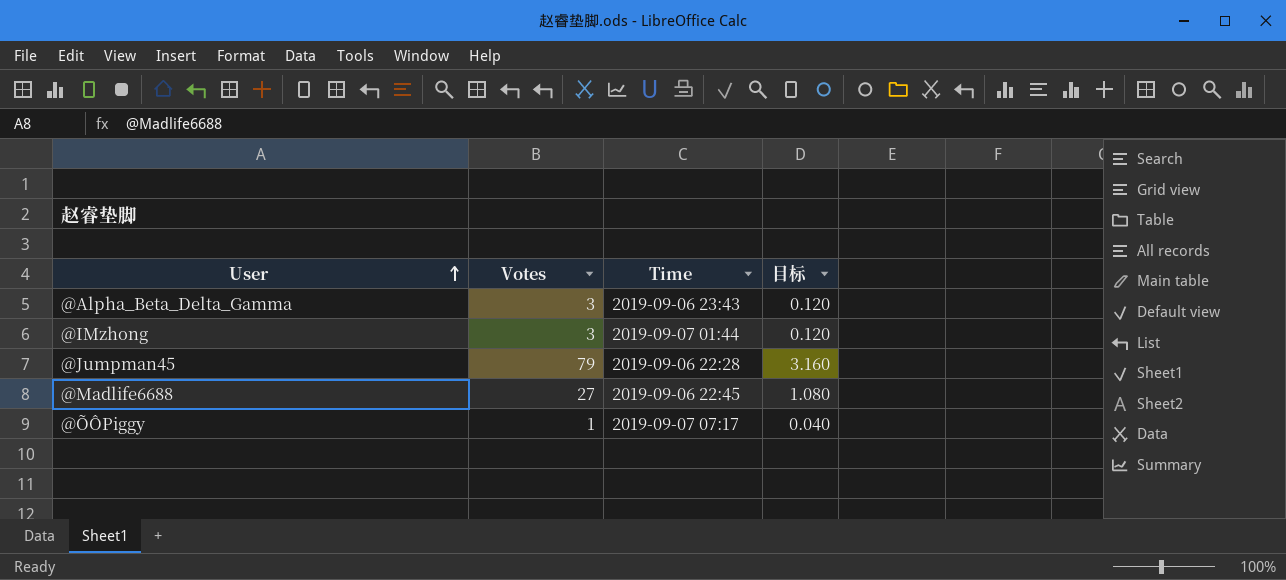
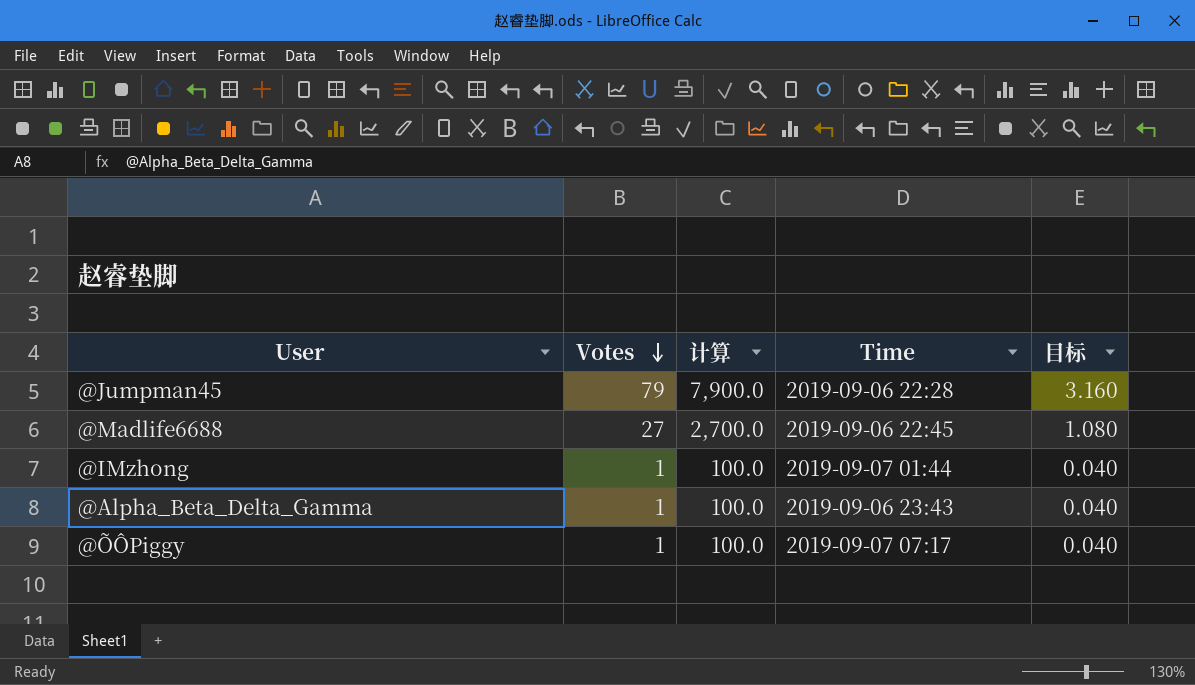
row order: User ascending -> Votes descending
column 计算 | formula: none -> [Votes] * 100
@IMzhong | Votes: 3 -> 1
@IMzhong | 目标: 0.120 -> 0.040
@Alpha_Beta_Delta_Gamma | Votes: 3 -> 1
@Alpha_Beta_Delta_Gamma | 目标: 0.120 -> 0.040

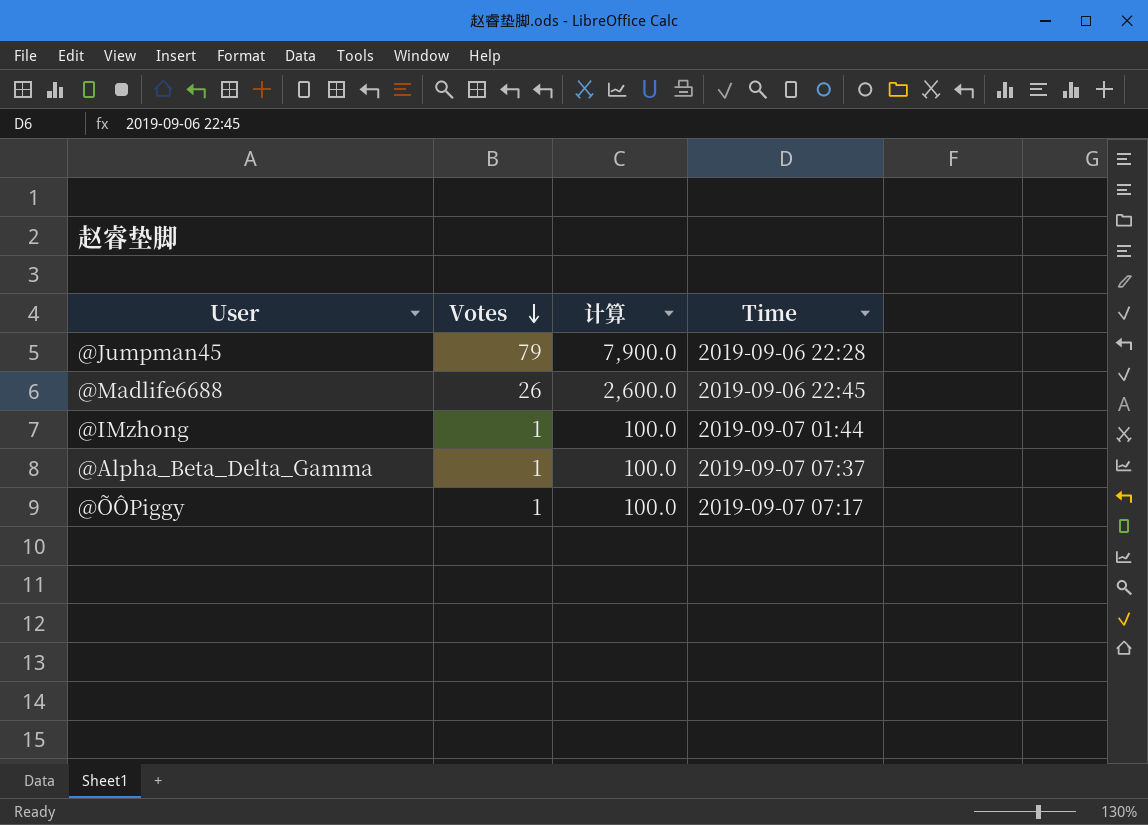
column 目标 | formula: [Votes] * 0.04 -> none
@Madlife6688 | Votes: 27 -> 26
@Madlife6688 | 计算: 2,700.0 -> 2,600.0
@Alpha_Beta_Delta_Gamma | Time: 2019-09-06 23:43 -> 2019-09-07 07:37

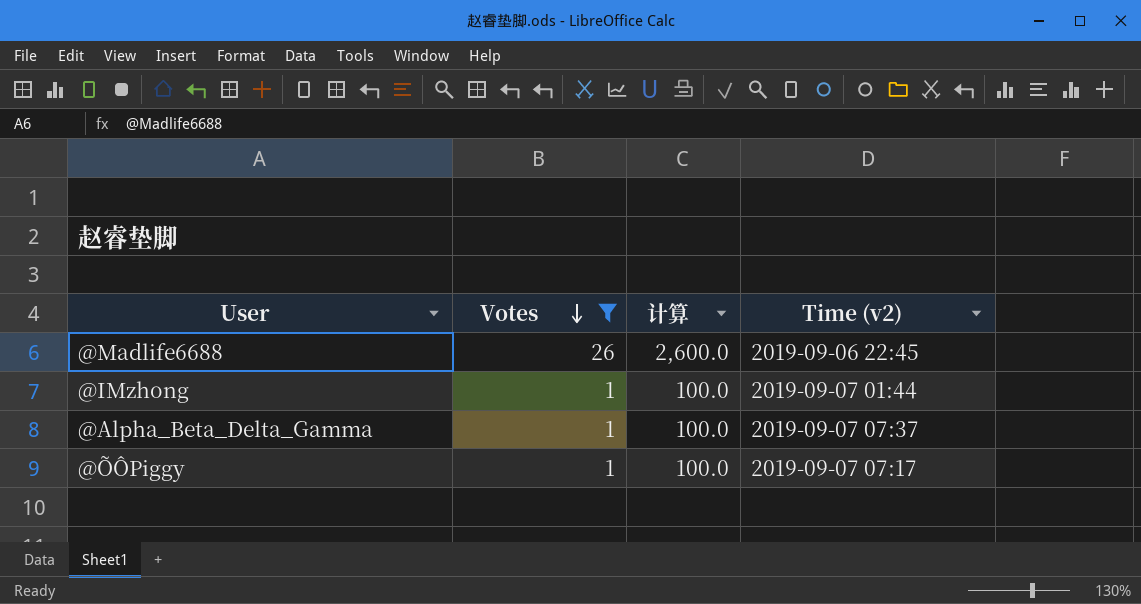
filter: none -> Votes != 79
column name: Time -> Time (v2)

